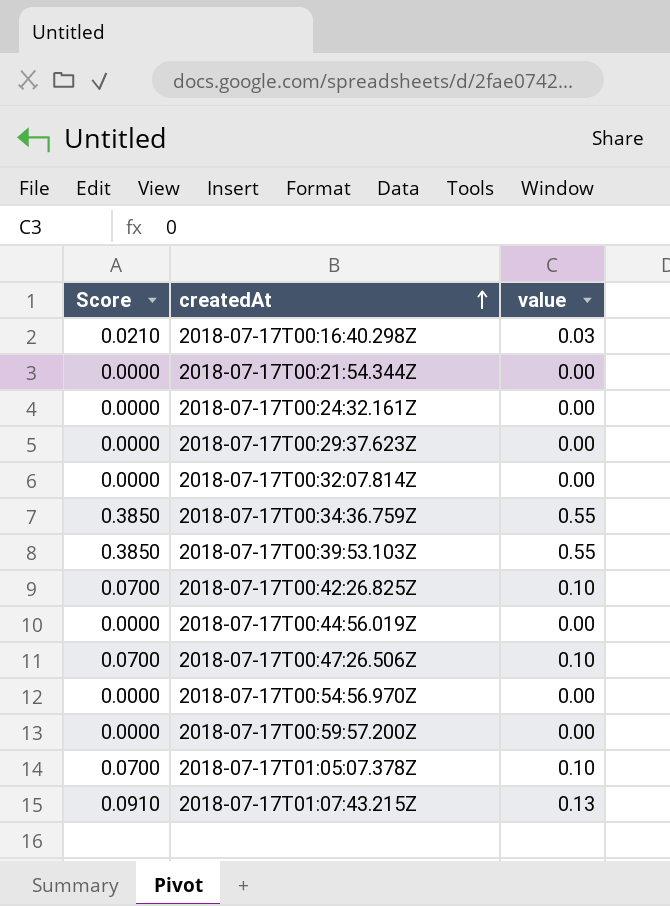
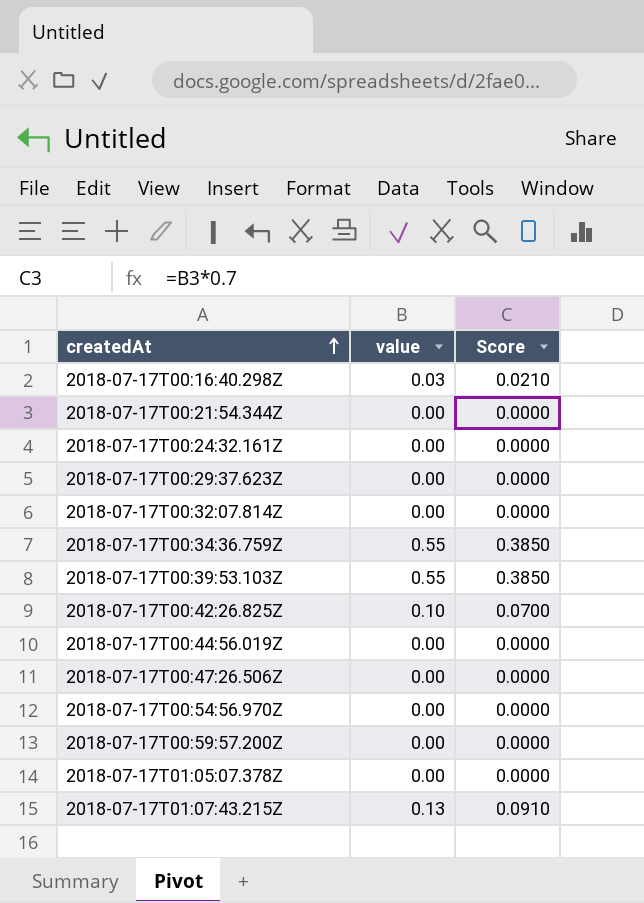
column Score | position: 1 -> 3
2018-07-17T00:47:26.506Z | value: 0.10 -> 0.00
2018-07-17T00:47:26.506Z | Score: 0.0700 -> 0.0000
2018-07-17T01:05:07.378Z | value: 0.10 -> 0.00
2018-07-17T01:05:07.378Z | Score: 0.0700 -> 0.0000

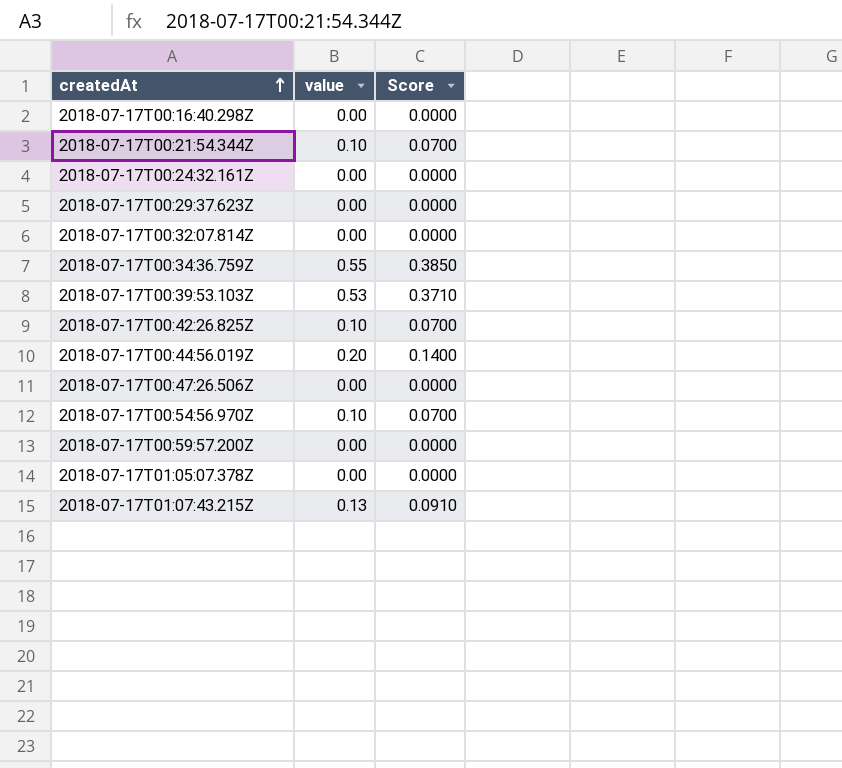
2018-07-17T00:16:40.298Z | value: 0.03 -> 0.00
2018-07-17T00:16:40.298Z | Score: 0.0210 -> 0.0000
2018-07-17T00:21:54.344Z | value: 0.00 -> 0.10
2018-07-17T00:21:54.344Z | Score: 0.0000 -> 0.0700
2018-07-17T00:39:53.103Z | value: 0.55 -> 0.53
2018-07-17T00:39:53.103Z | Score: 0.3850 -> 0.3710
2018-07-17T00:44:56.019Z | value: 0.00 -> 0.20
2018-07-17T00:44:56.019Z | Score: 0.0000 -> 0.1400
2018-07-17T00:54:56.970Z | value: 0.00 -> 0.10
2018-07-17T00:54:56.970Z | Score: 0.0000 -> 0.0700

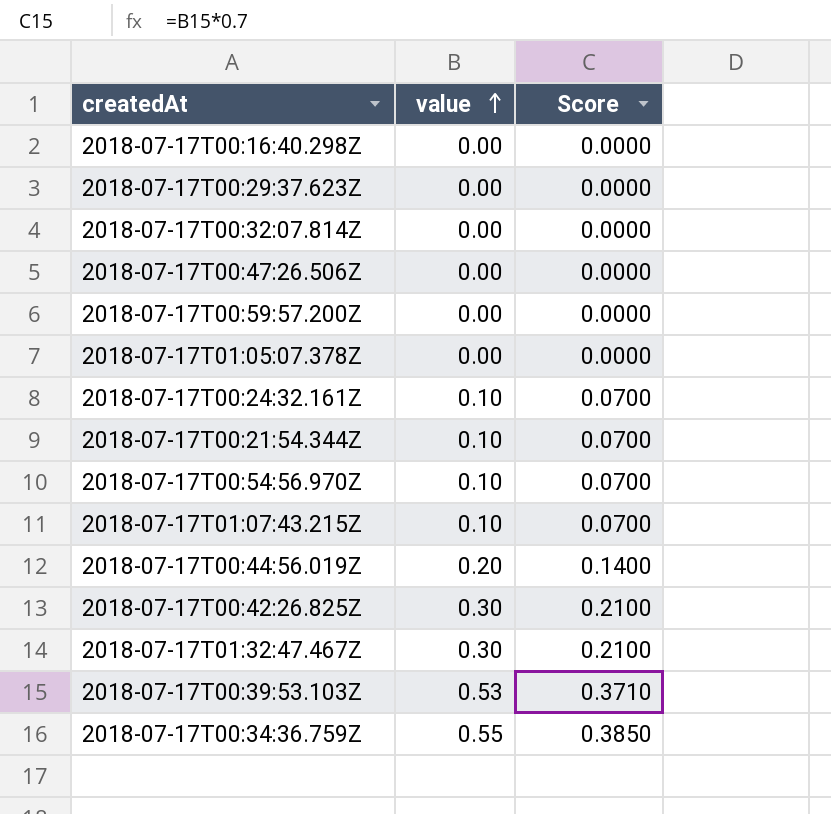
row order: createdAt ascending -> value ascending
2018-07-17T00:24:32.161Z | value: 0.00 -> 0.10
2018-07-17T00:24:32.161Z | Score: 0.0000 -> 0.0700
2018-07-17T01:07:43.215Z | value: 0.13 -> 0.10
2018-07-17T01:07:43.215Z | Score: 0.0910 -> 0.0700
2018-07-17T00:42:26.825Z | value: 0.10 -> 0.30
2018-07-17T00:42:26.825Z | Score: 0.0700 -> 0.2100
row 2018-07-17T01:32:47.467Z: none -> 0.30 | 0.2100

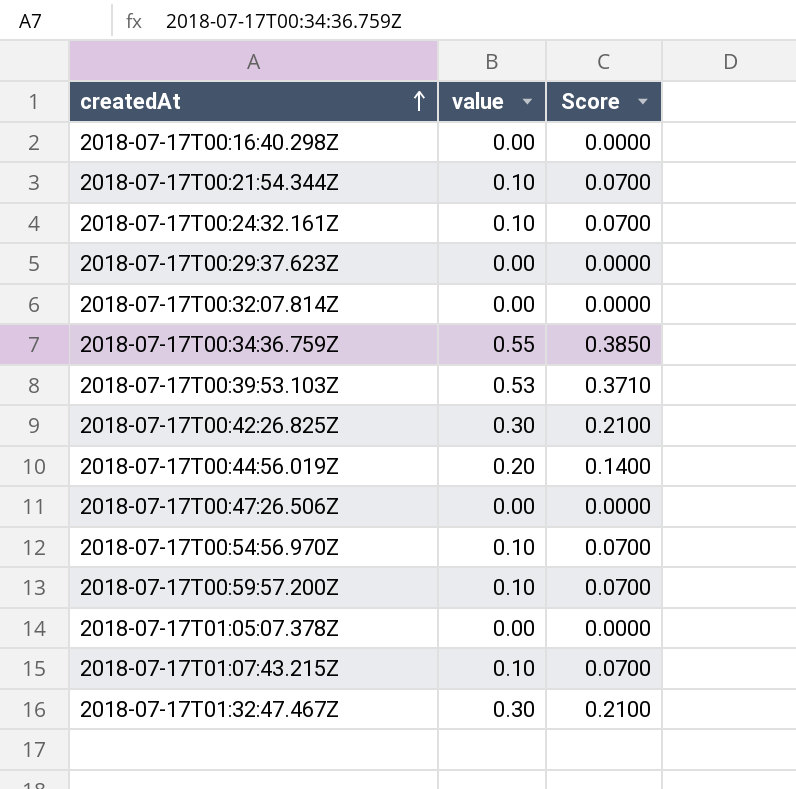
row order: value ascending -> createdAt ascending
2018-07-17T00:59:57.200Z | value: 0.00 -> 0.10
2018-07-17T00:59:57.200Z | Score: 0.0000 -> 0.0700

